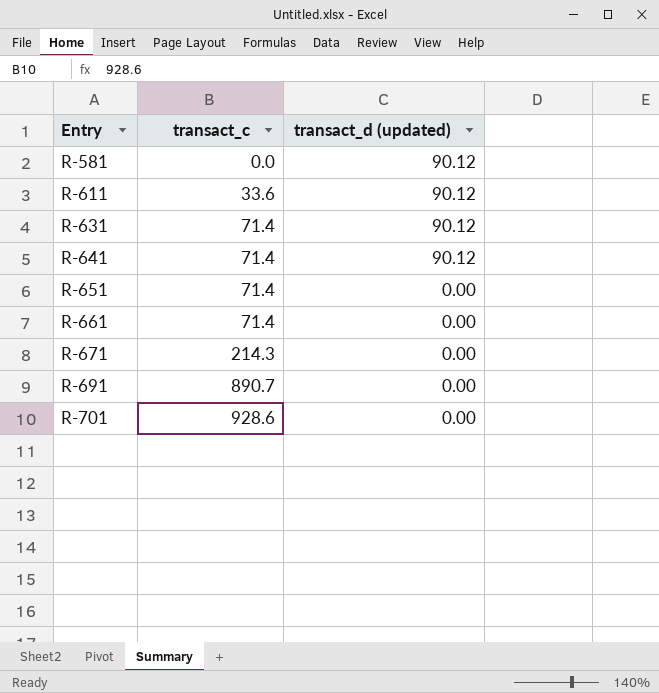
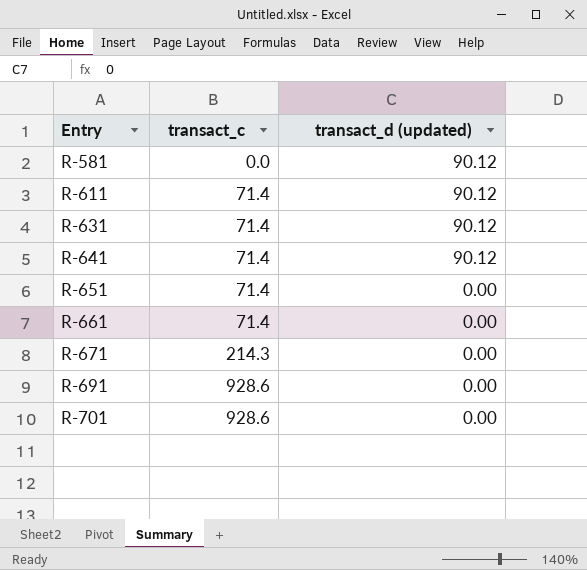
R-611 | transact_c: 33.6 -> 71.4
R-691 | transact_c: 890.7 -> 928.6

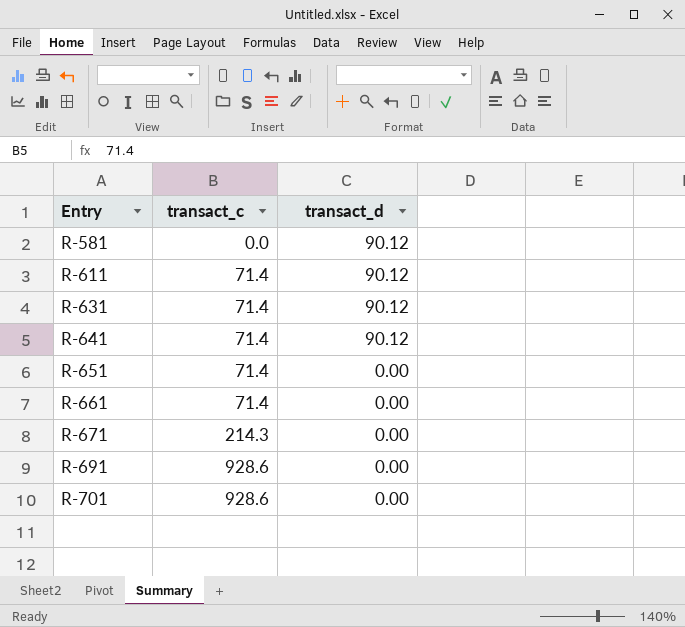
column name: transact_d (updated) -> transact_d

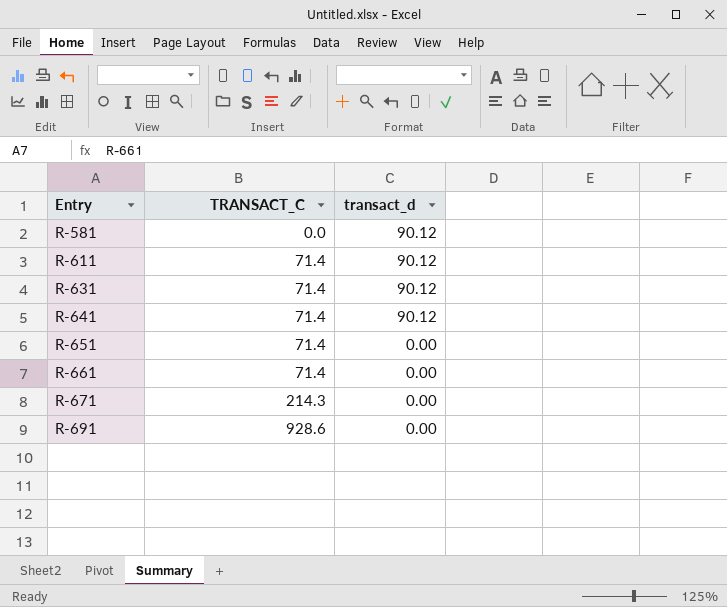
column name: transact_c -> TRANSACT_C
row R-701: 928.6 | 0.00 -> none

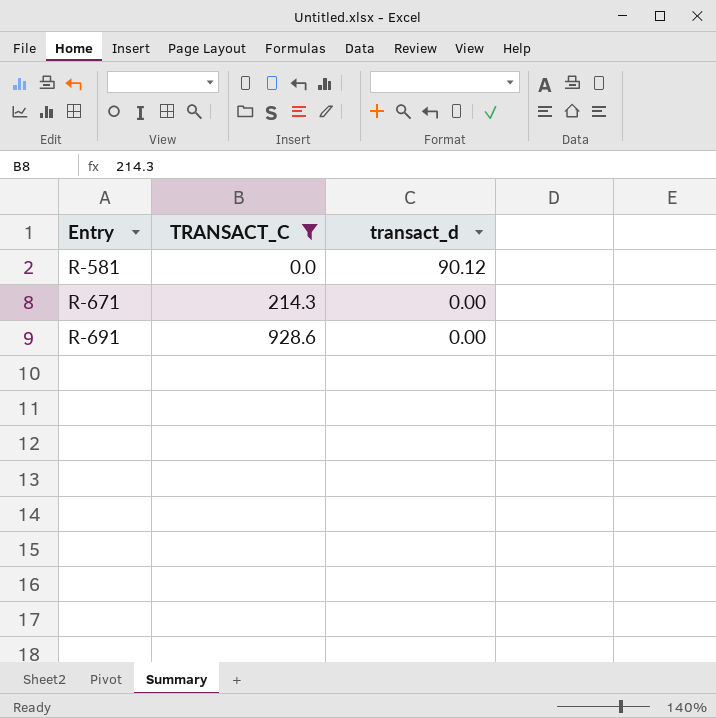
filter: none -> TRANSACT_C != 71.4

